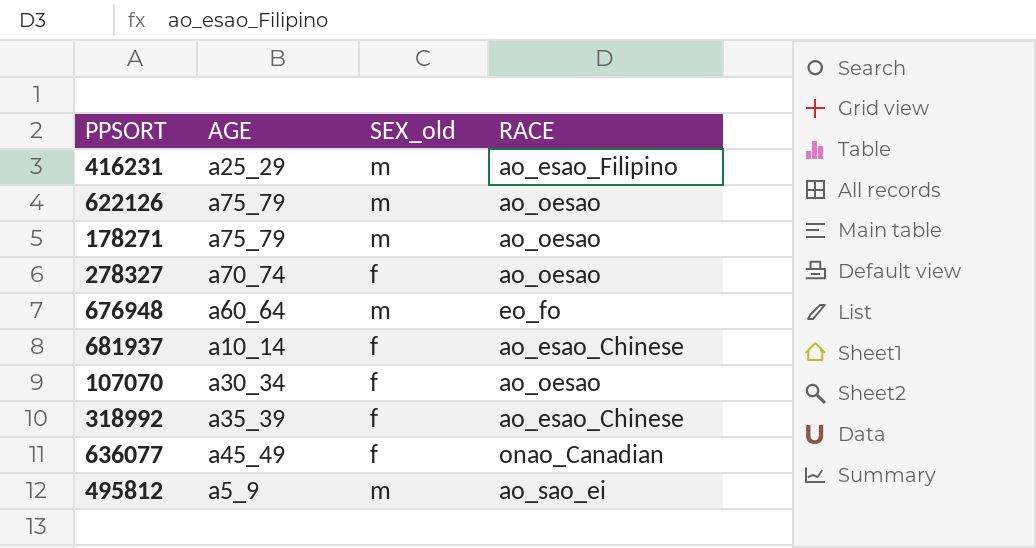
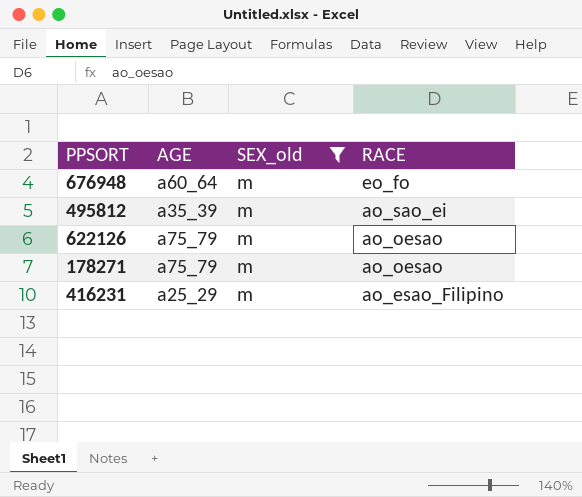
filter: none -> SEX_old = m
row order: none -> RACE descending
495812 | AGE: a5_9 -> a35_39

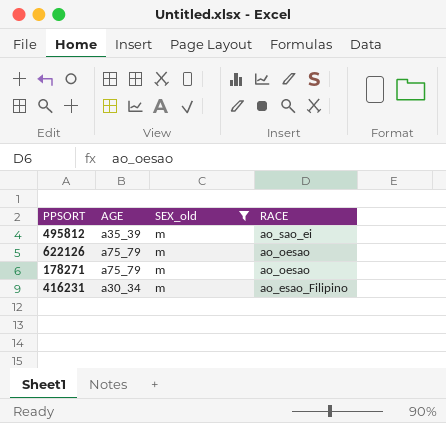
row 676948: a60_64 | m | eo_fo -> none
416231 | AGE: a25_29 -> a30_34

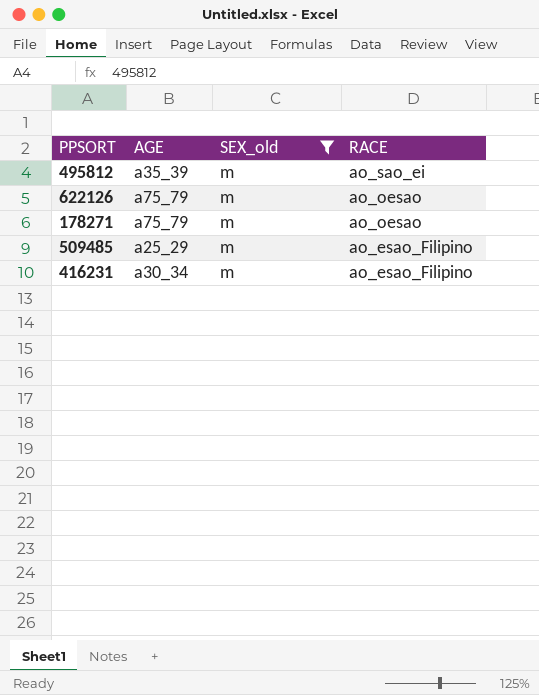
row 509485: none -> a25_29 | m | ao_esao_Filipino

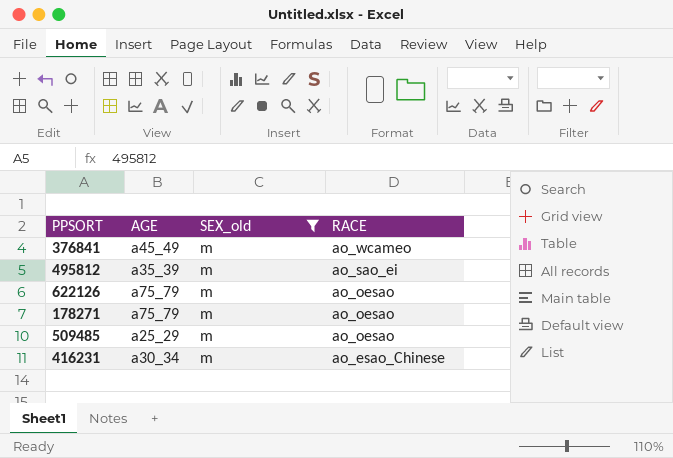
row 376841: none -> a45_49 | m | ao_wcameo
509485 | RACE: ao_esao_Filipino -> ao_oesao
416231 | RACE: ao_esao_Filipino -> ao_esao_Chinese

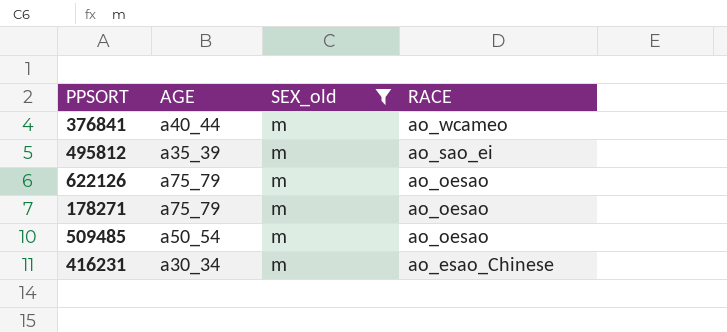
376841 | AGE: a45_49 -> a40_44
509485 | AGE: a25_29 -> a50_54

